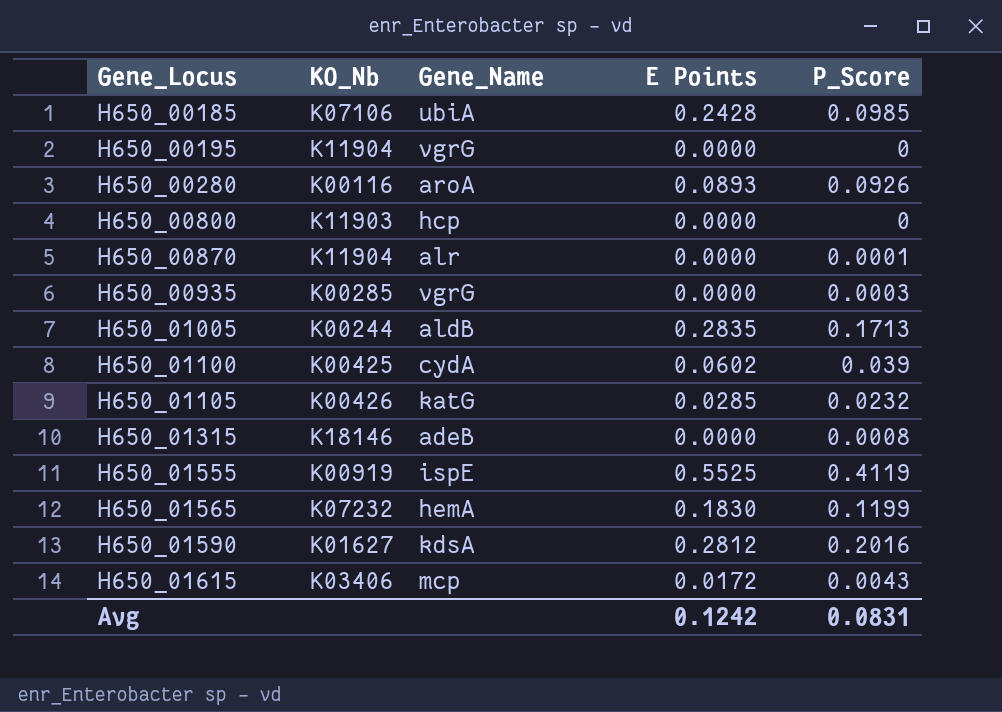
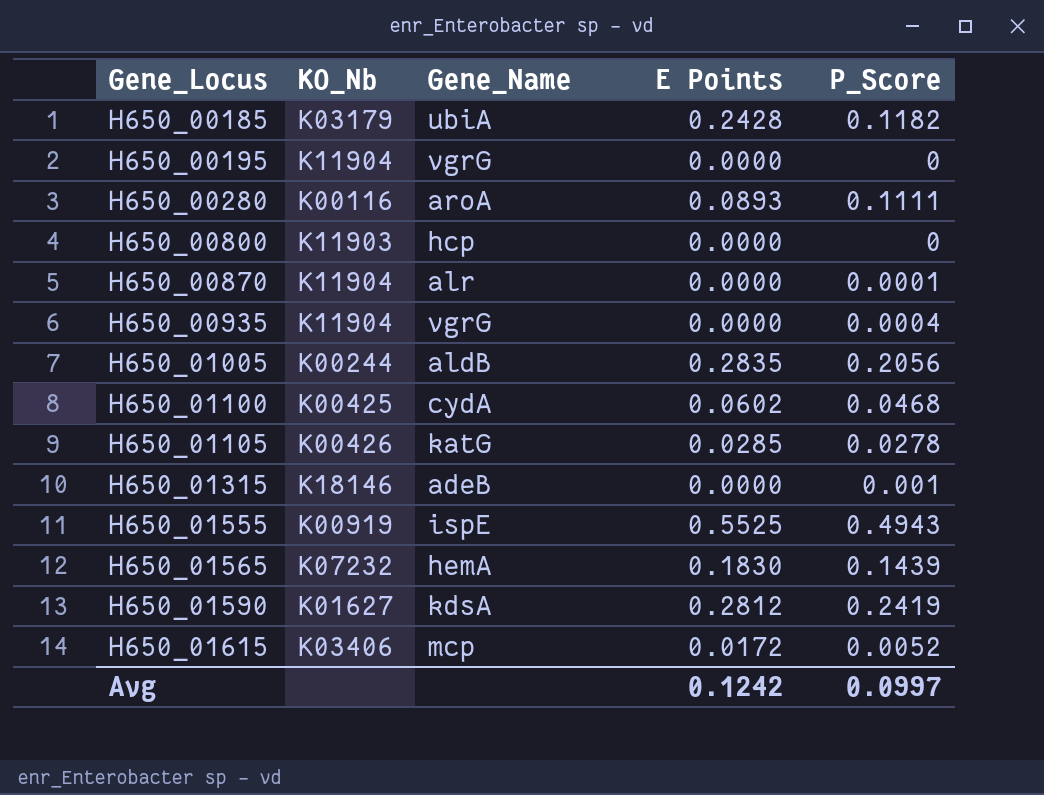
H650_00185 | KO_Nb: K07106 -> K03179
H650_00185 | P_Score: 0.0985 -> 0.1182
H650_00280 | P_Score: 0.0926 -> 0.1111
H650_00935 | KO_Nb: K00285 -> K11904
H650_00935 | P_Score: 0.0003 -> 0.0004
H650_01005 | P_Score: 0.1713 -> 0.2056
H650_01100 | P_Score: 0.039 -> 0.0468
H650_01105 | P_Score: 0.0232 -> 0.0278
H650_01315 | P_Score: 0.0008 -> 0.001
H650_01555 | P_Score: 0.4119 -> 0.4943
H650_01565 | P_Score: 0.1199 -> 0.1439
H650_01590 | P_Score: 0.2016 -> 0.2419
H650_01615 | P_Score: 0.0043 -> 0.0052
Avg | P_Score: 0.0831 -> 0.0997

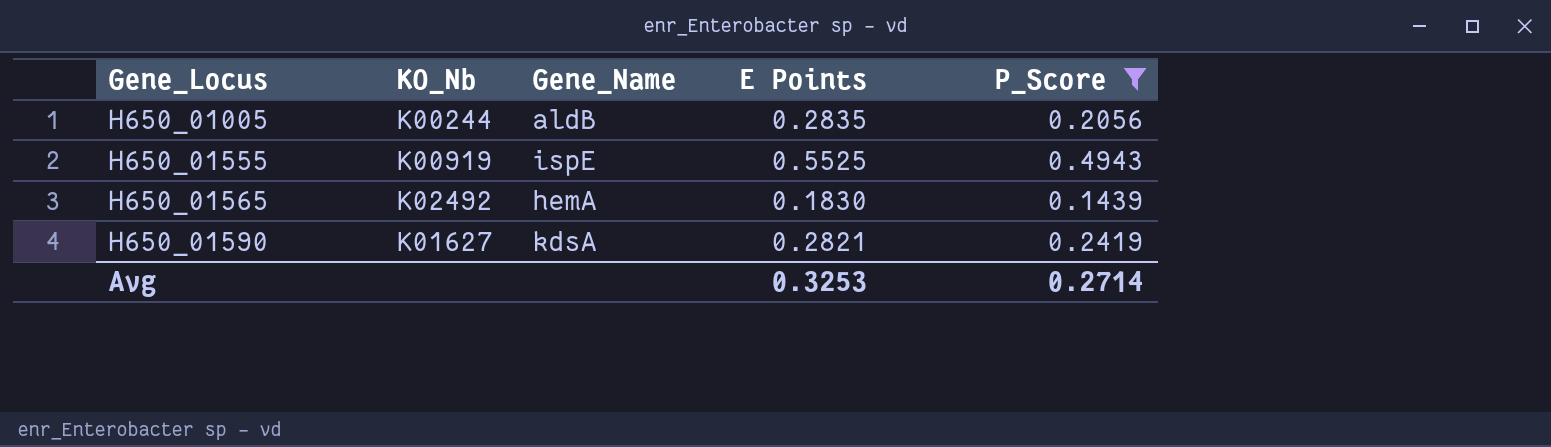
filter: none -> P_Score >= 0.1439
H650_01565 | KO_Nb: K07232 -> K02492
H650_01590 | E Points: 0.2812 -> 0.2821
Avg | E Points: 0.1242 -> 0.3253
Avg | P_Score: 0.0997 -> 0.2714

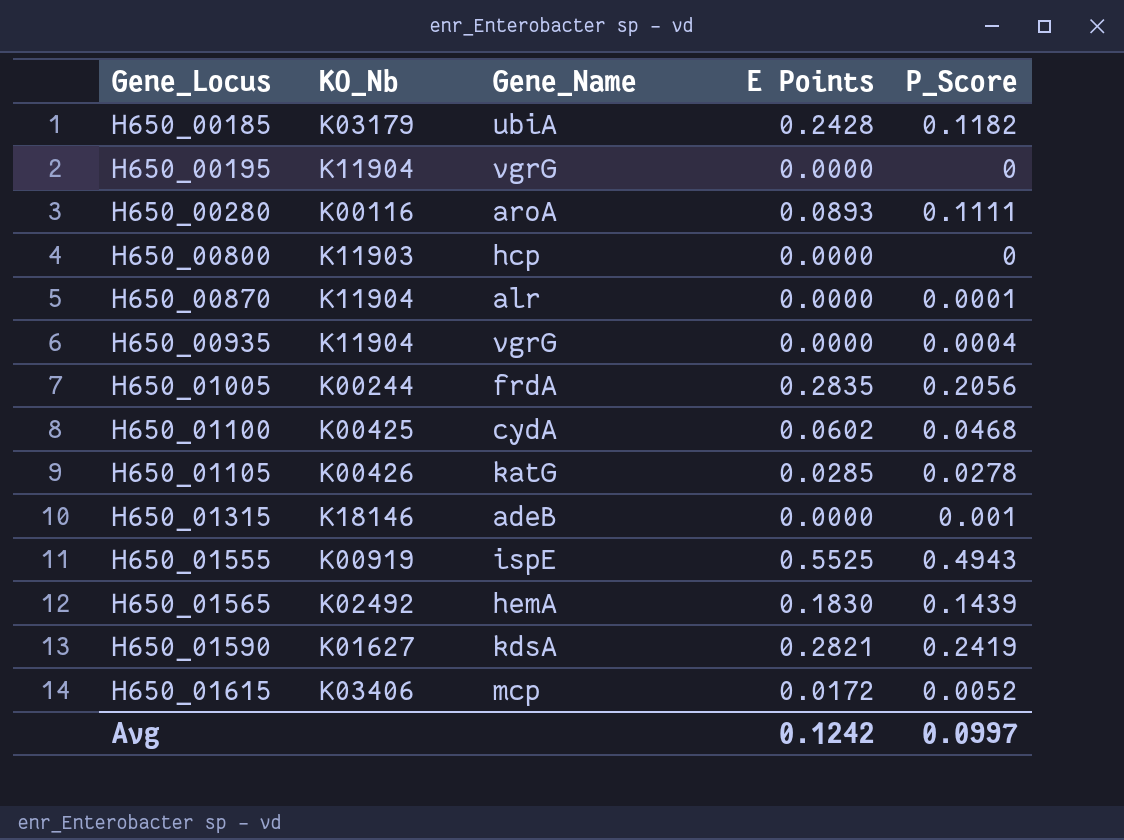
filter: P_Score >= 0.1439 -> none
H650_01005 | Gene_Name: aldB -> frdA
Avg | E Points: 0.3253 -> 0.1242
Avg | P_Score: 0.2714 -> 0.0997

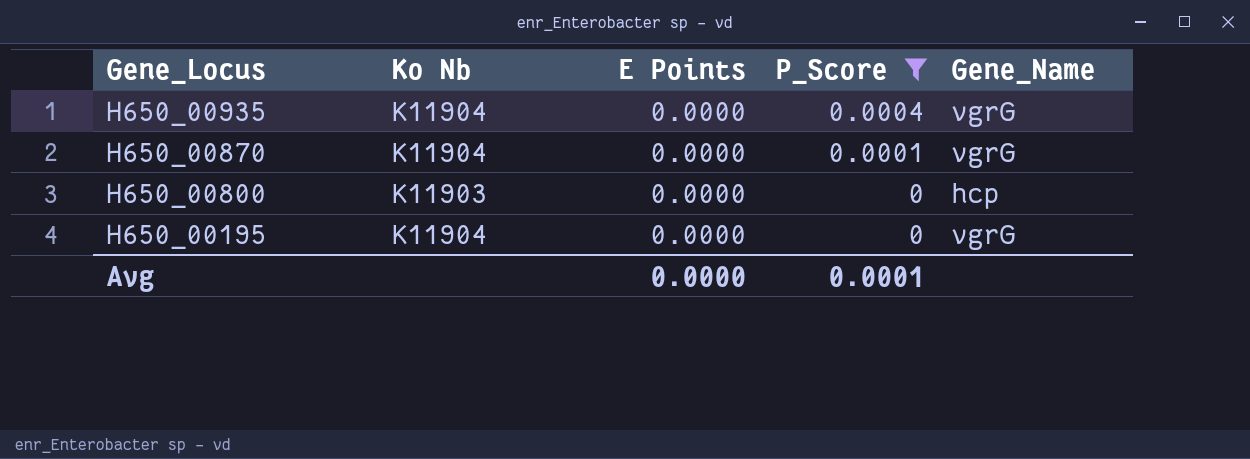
filter: none -> P_Score <= 0.0004
row order: Gene_Locus ascending -> Gene_Locus descending
column name: KO_Nb -> Ko Nb
column Gene_Name | position: 3 -> 5
H650_00870 | Gene_Name: alr -> vgrG
Avg | E Points: 0.1242 -> 0.0000
Avg | P_Score: 0.0997 -> 0.0001

